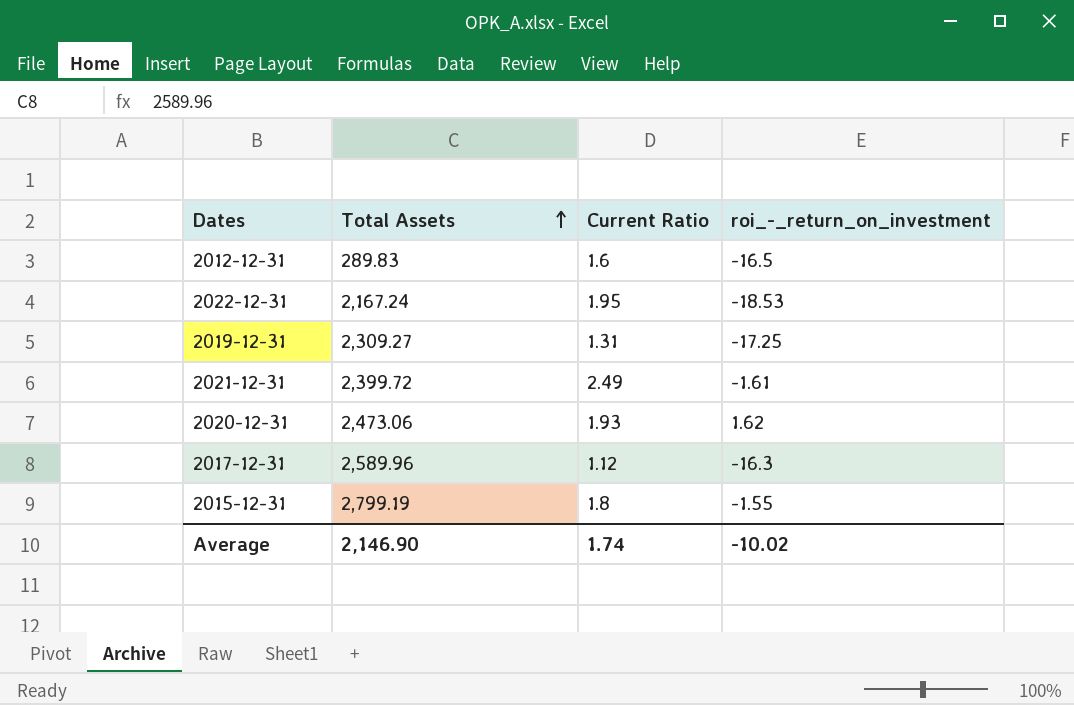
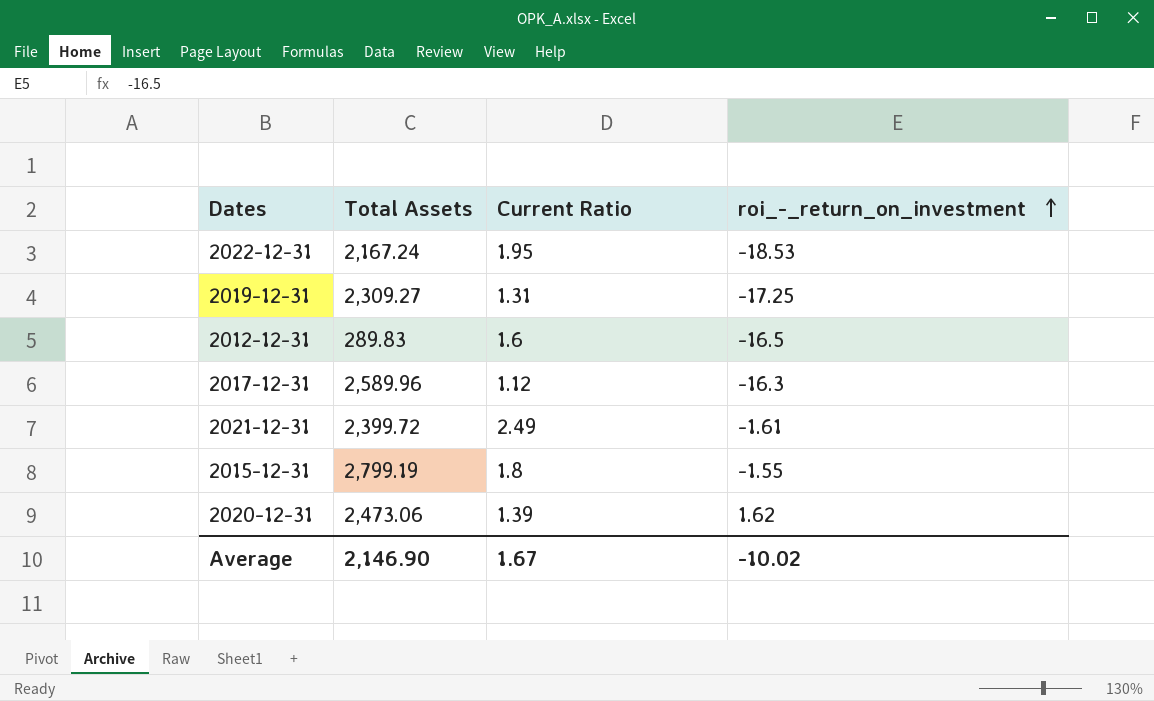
row order: Total Assets ascending -> roi_-_return_on_investment ascending
2020-12-31 | Current Ratio: 1.93 -> 1.39
Average | Current Ratio: 1.74 -> 1.67

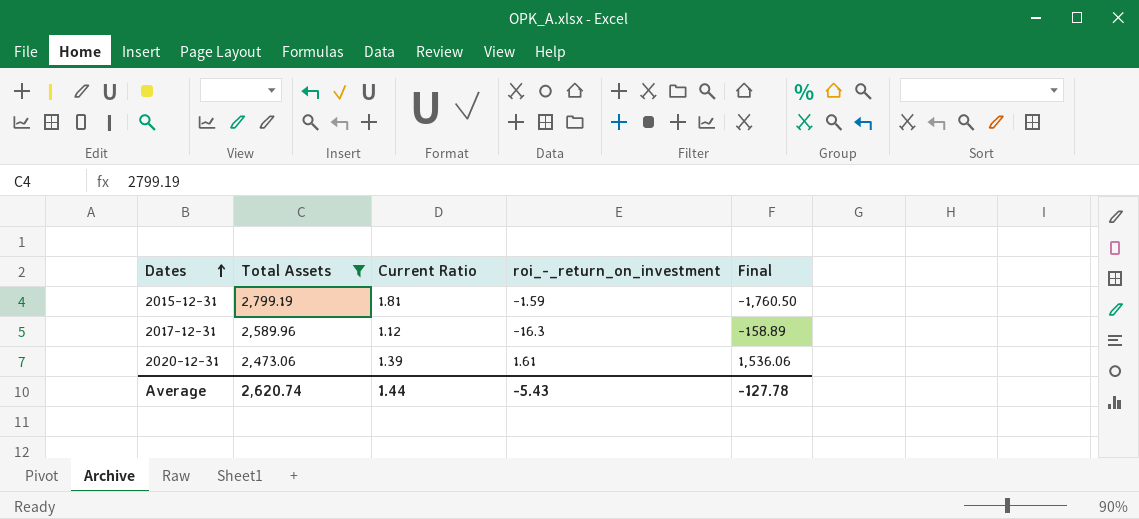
filter: none -> Total Assets >= 2,473.06
row order: roi_-_return_on_investment ascending -> Dates ascending
column Final | formula: none -> [Total Assets] / [roi_-_return_on_investment]
2015-12-31 | Current Ratio: 1.8 -> 1.81
2015-12-31 | roi_-_return_on_investment: -1.55 -> -1.59
2020-12-31 | roi_-_return_on_investment: 1.62 -> 1.61
Average | Total Assets: 2,146.90 -> 2,620.74
Average | Current Ratio: 1.67 -> 1.44
Average | roi_-_return_on_investment: -10.02 -> -5.43

